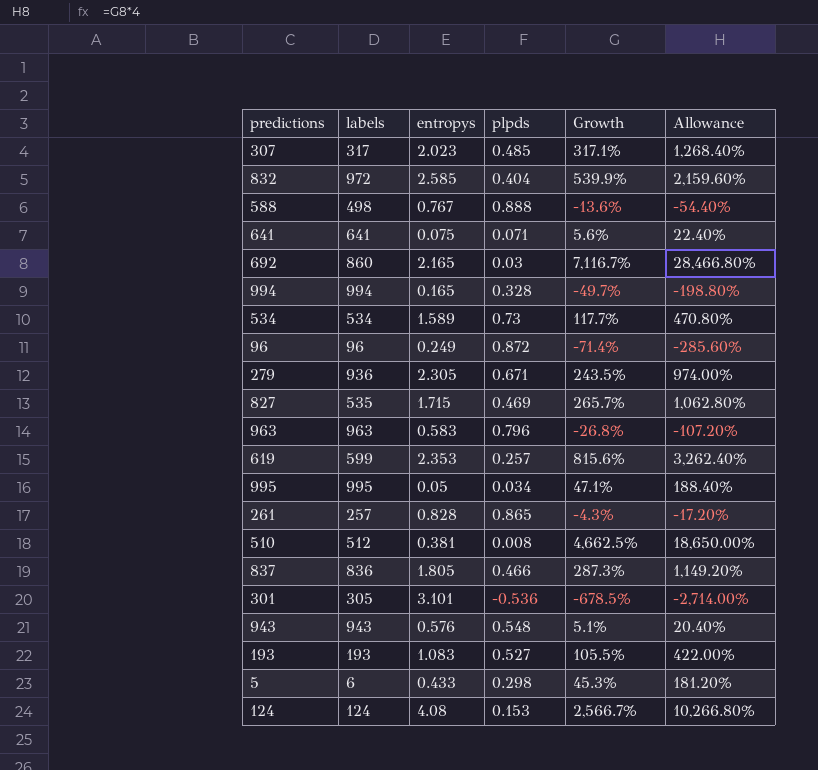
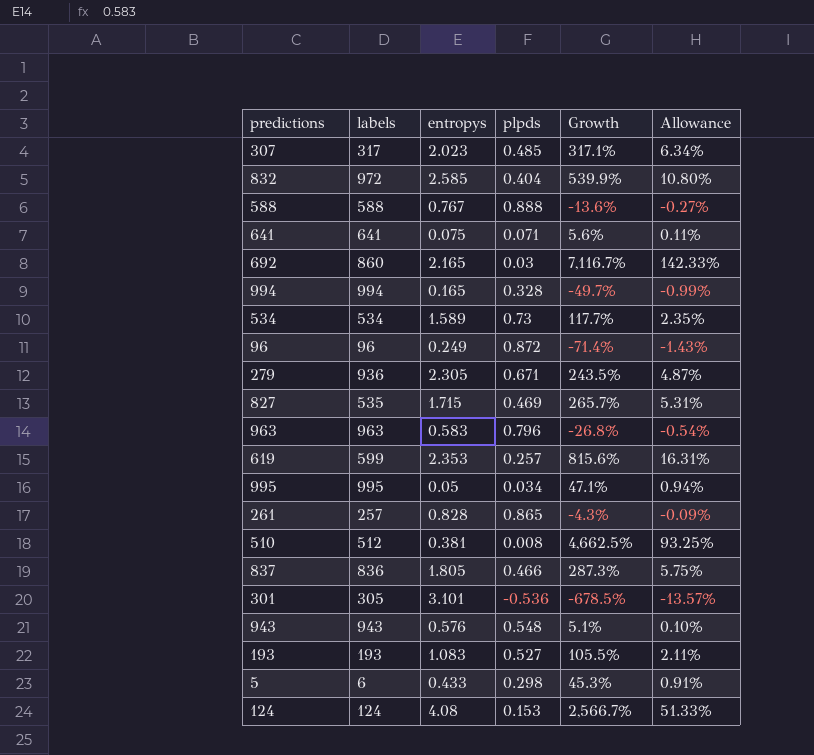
column Allowance | formula: [Growth] * 4 -> [Growth] * 0.02
588 | labels: 498 -> 588

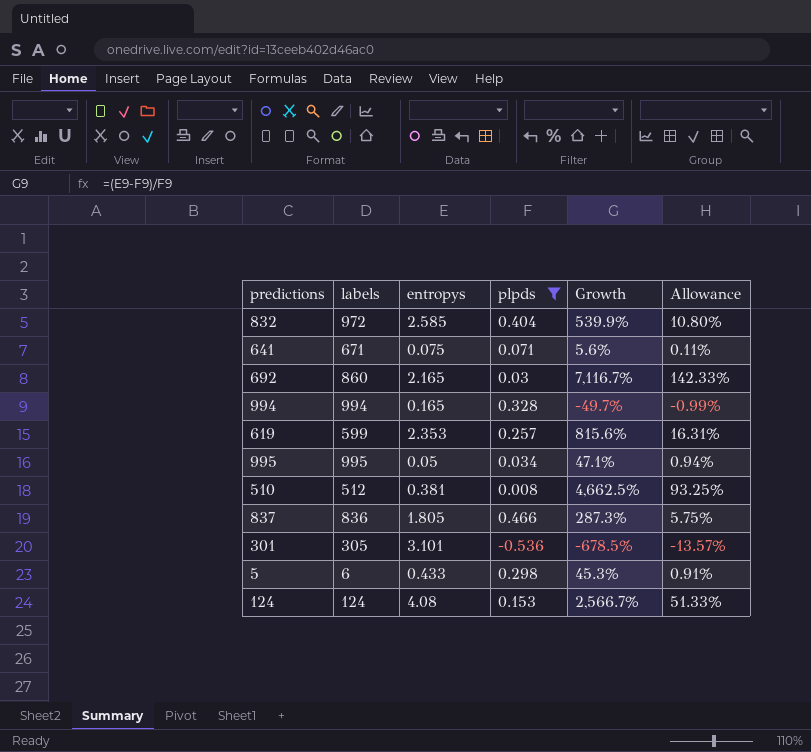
filter: none -> plpds <= 0.466
641 | labels: 641 -> 671

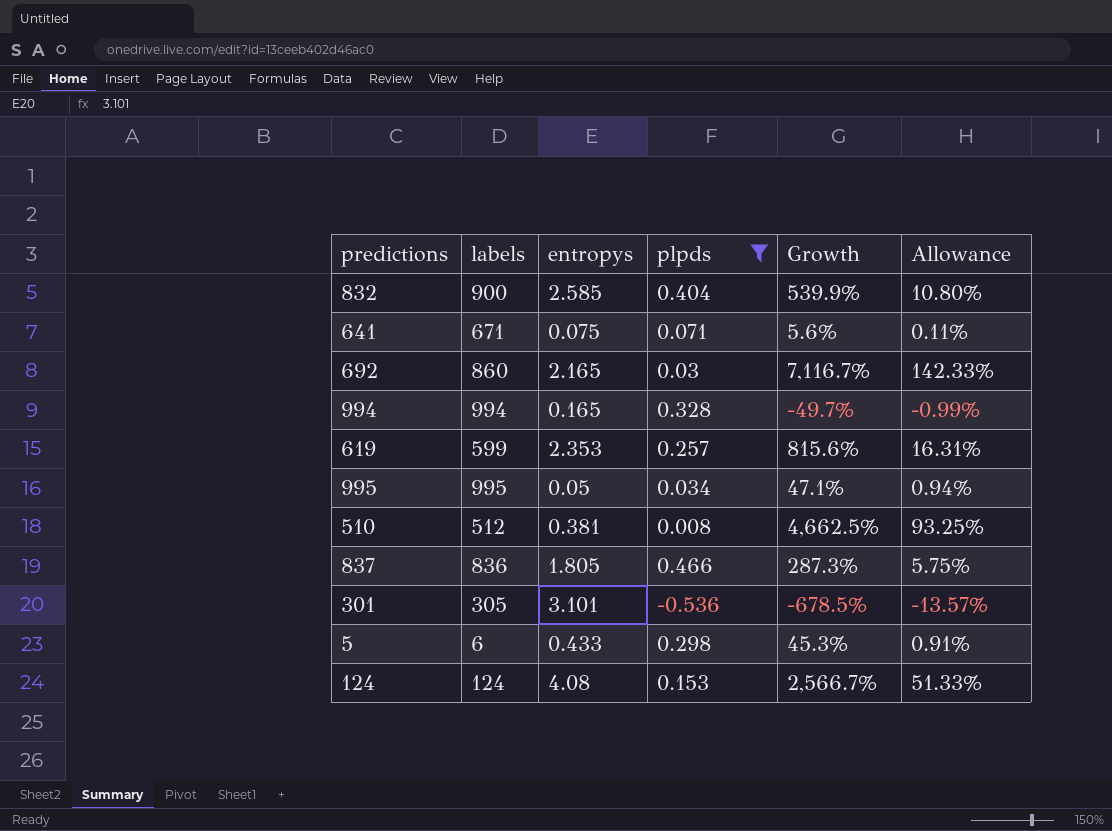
832 | labels: 972 -> 900

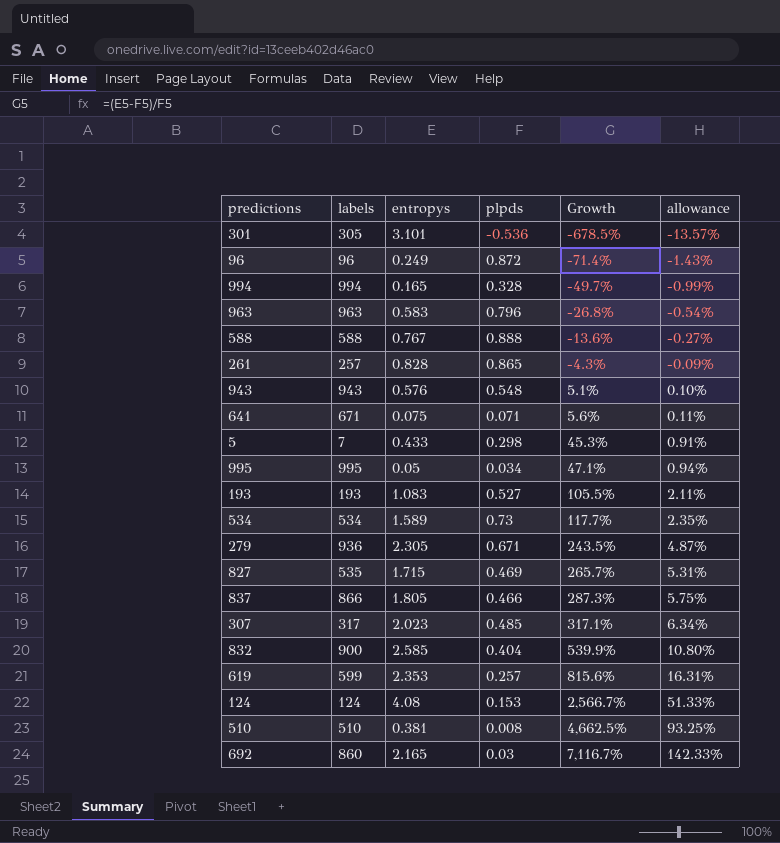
filter: plpds <= 0.466 -> none
row order: none -> Growth ascending
column name: Allowance -> allowance
5 | labels: 6 -> 7
837 | labels: 836 -> 866
510 | labels: 512 -> 510

